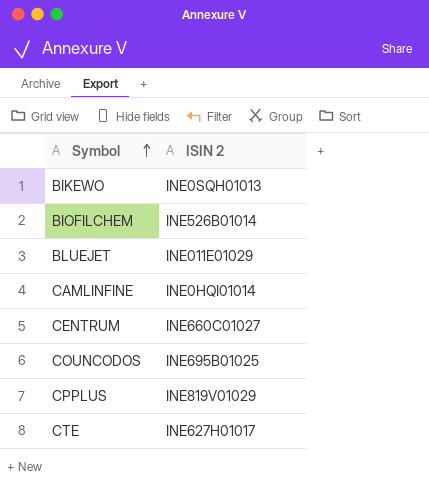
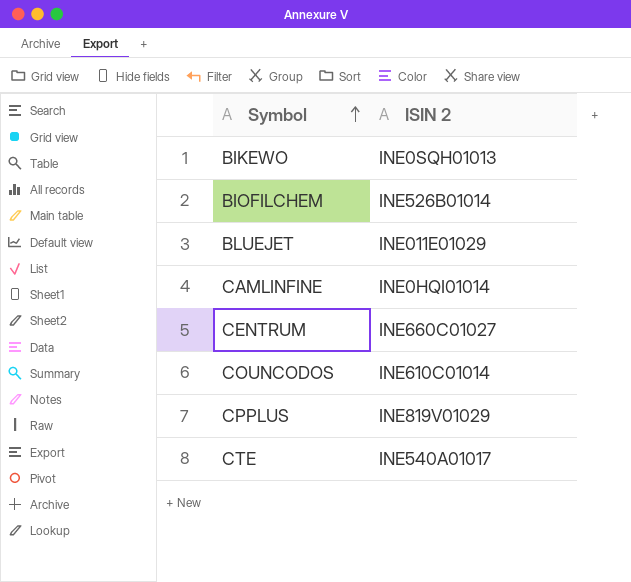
COUNCODOS | ISIN 2: INE695B01025 -> INE610C01014
CTE | ISIN 2: INE627H01017 -> INE540A01017

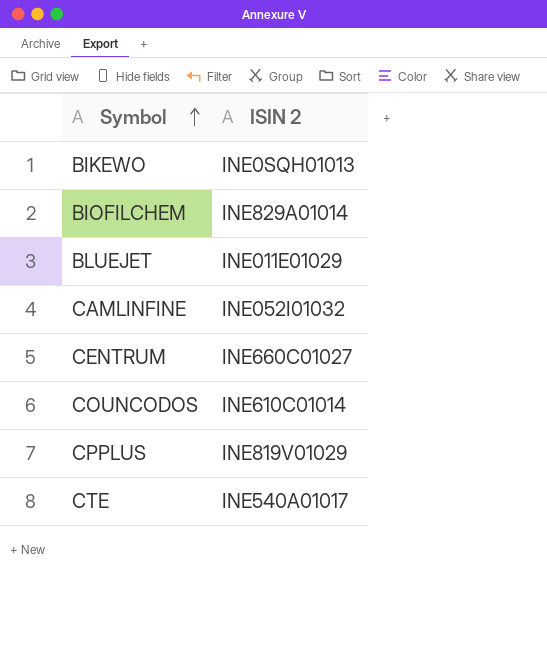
BIOFILCHEM | ISIN 2: INE526B01014 -> INE829A01014
CAMLINFINE | ISIN 2: INE0HQI01014 -> INE052I01032

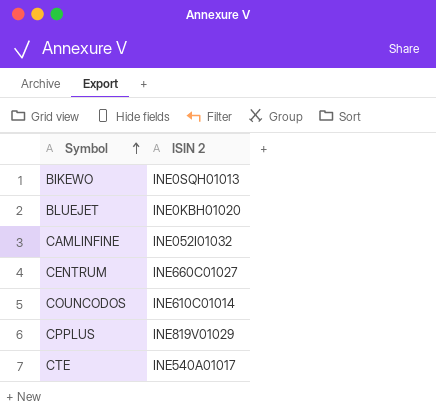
row BIOFILCHEM: INE829A01014 -> none
BLUEJET | ISIN 2: INE011E01029 -> INE0KBH01020

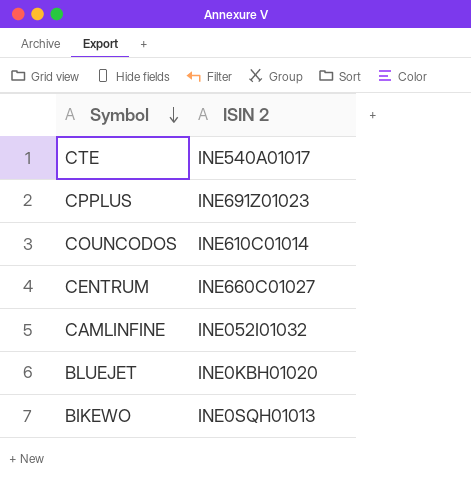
row order: Symbol ascending -> Symbol descending
CPPLUS | ISIN 2: INE819V01029 -> INE691Z01023

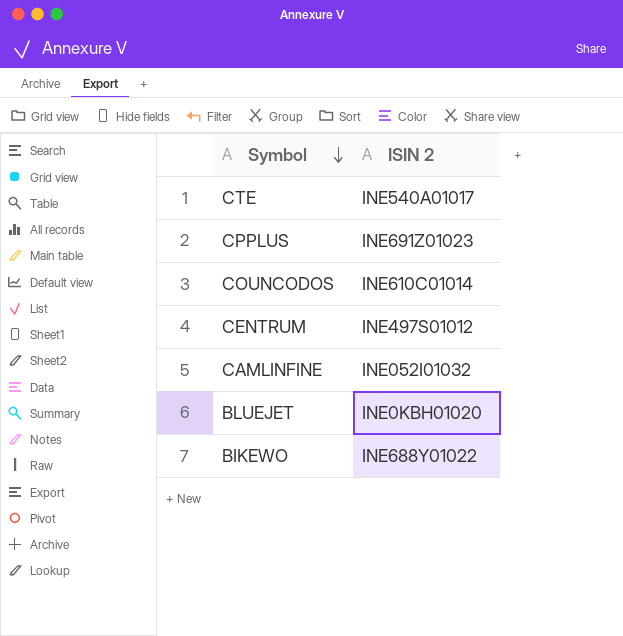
CENTRUM | ISIN 2: INE660C01027 -> INE497S01012
BIKEWO | ISIN 2: INE0SQH01013 -> INE688Y01022

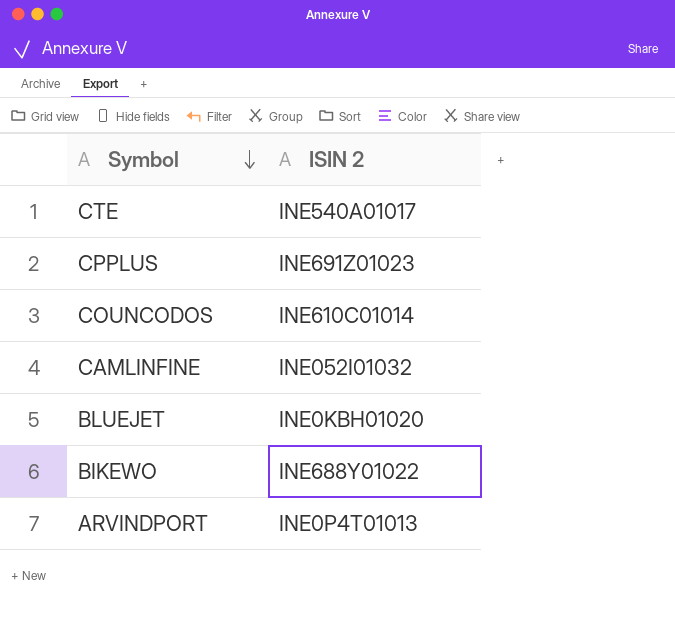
row CENTRUM: INE497S01012 -> none
row ARVINDPORT: none -> INE0P4T01013

